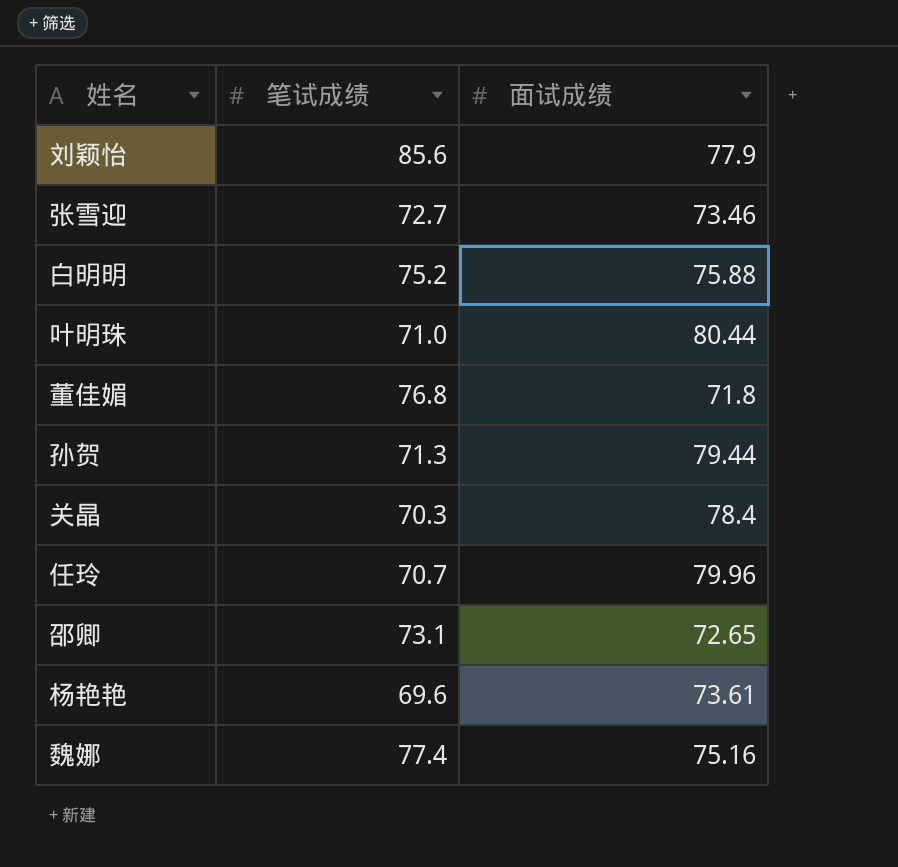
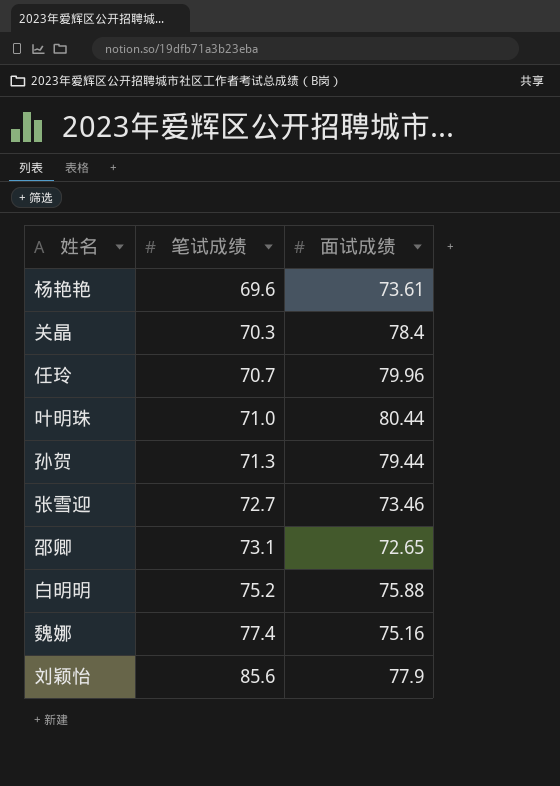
row order: none -> 笔试成绩 ascending
row 董佳媚: 76.8 | 71.8 -> none

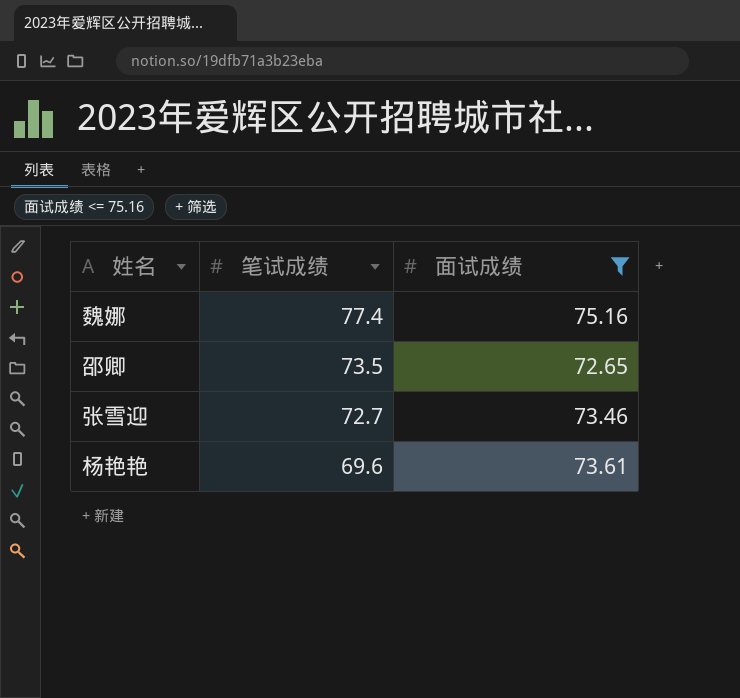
filter: none -> 面试成绩 <= 75.16
row order: 笔试成绩 ascending -> 笔试成绩 descending
邵卿 | 笔试成绩: 73.1 -> 73.5

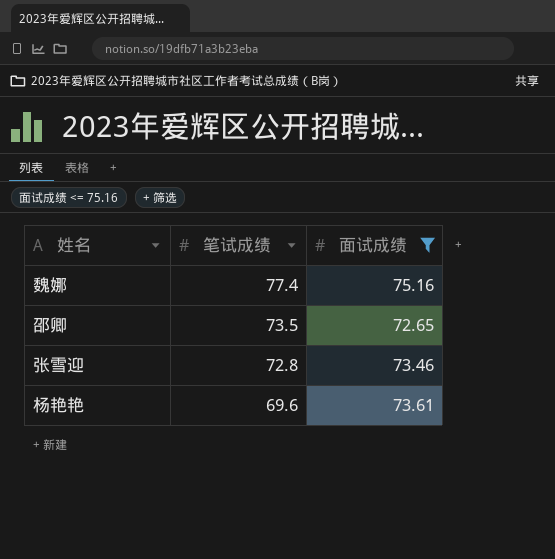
张雪迎 | 笔试成绩: 72.7 -> 72.8

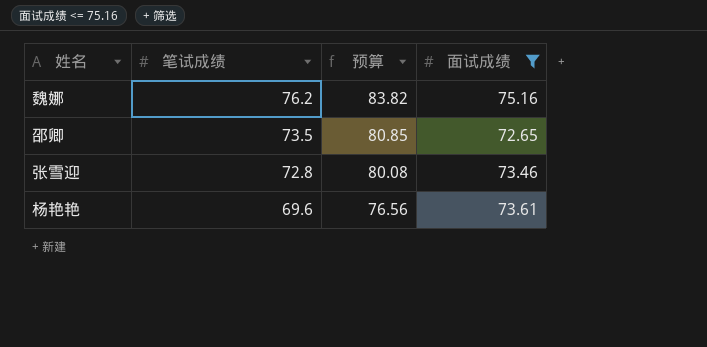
column 预算 | formula: none -> [笔试成绩] * 1.1
魏娜 | 笔试成绩: 77.4 -> 76.2

